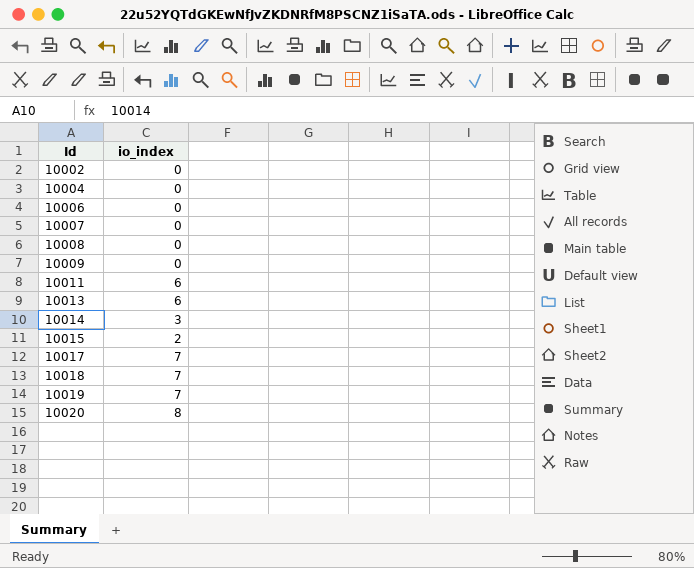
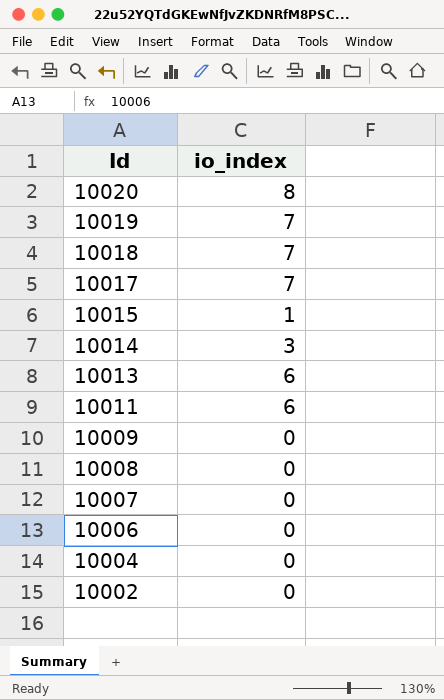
row order: Id ascending -> Id descending
10015 | io_index: 2 -> 1

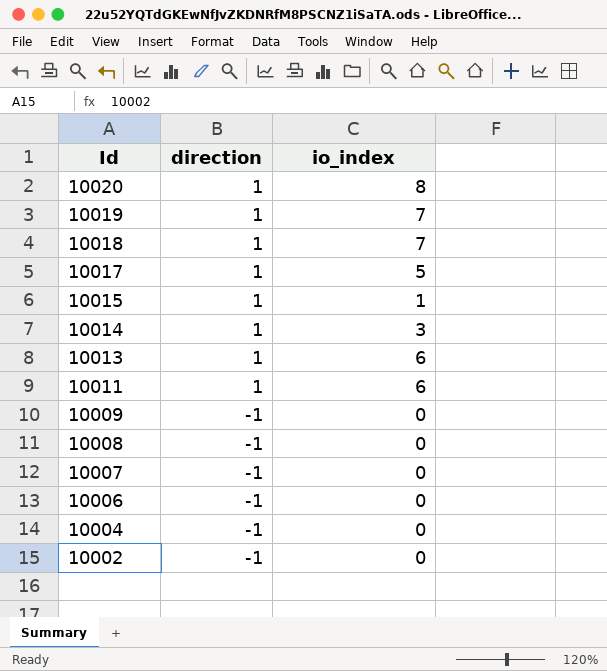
column direction | position: none -> 2
10017 | io_index: 7 -> 5

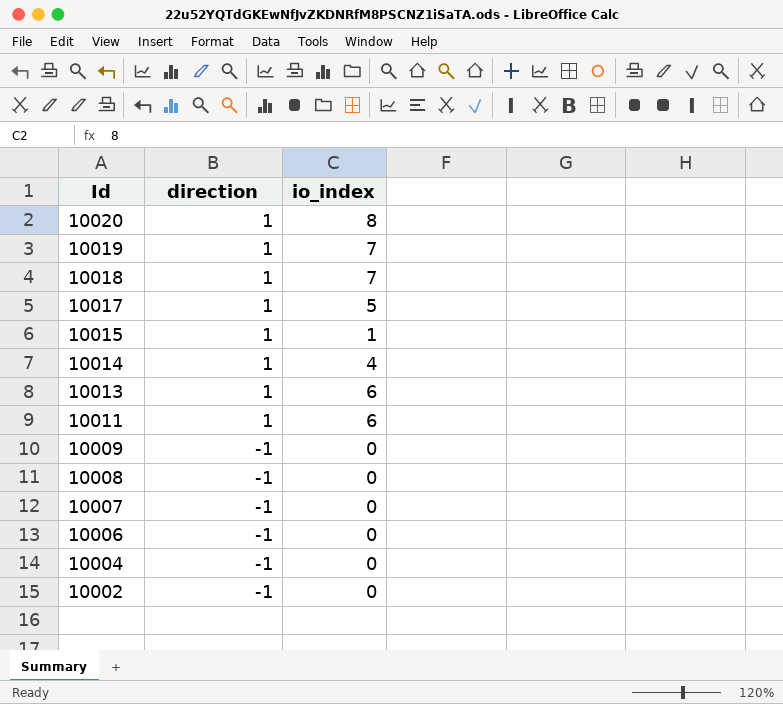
10014 | io_index: 3 -> 4

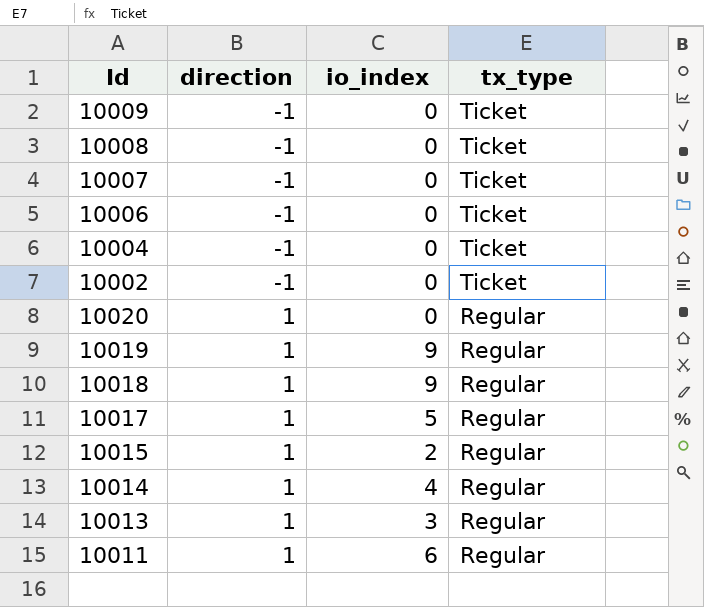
row order: Id descending -> direction ascending
column tx_type | position: none -> 4
10020 | io_index: 8 -> 0
10019 | io_index: 7 -> 9
10018 | io_index: 7 -> 9
10015 | io_index: 1 -> 2
10013 | io_index: 6 -> 3

